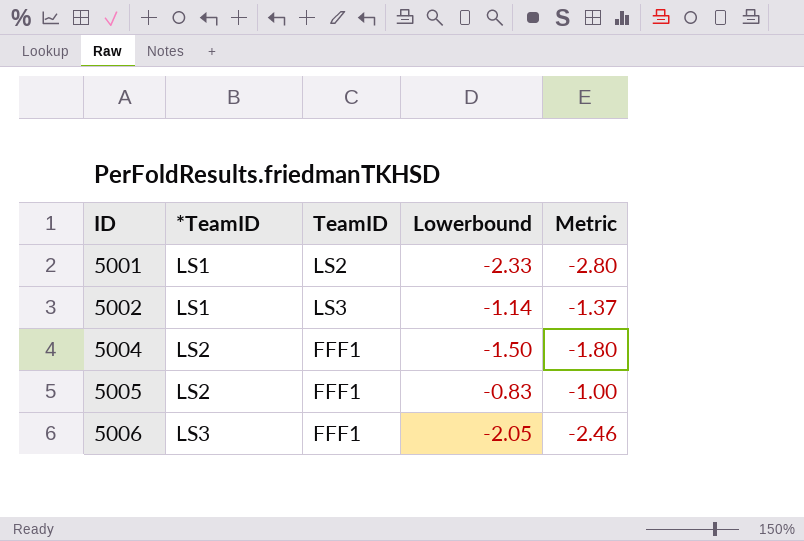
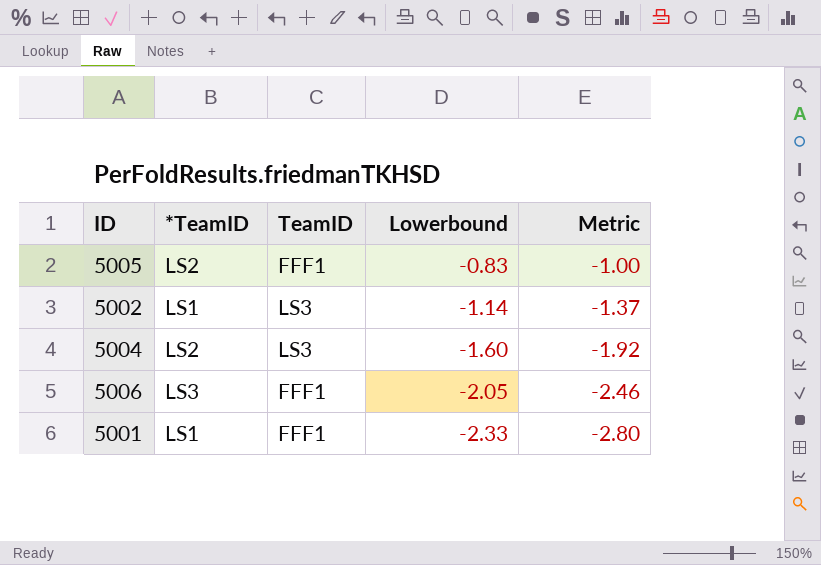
row order: ID ascending -> Lowerbound descending
5004 | TeamID: FFF1 -> LS3
5004 | Lowerbound: -1.50 -> -1.60
5004 | Metric: -1.80 -> -1.92
5001 | TeamID: LS2 -> FFF1

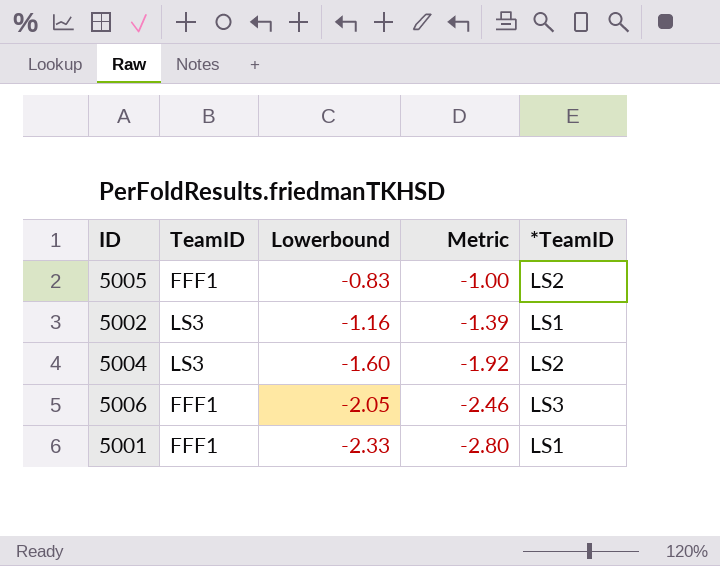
column *TeamID | position: 2 -> 5
5002 | Lowerbound: -1.14 -> -1.16
5002 | Metric: -1.37 -> -1.39

